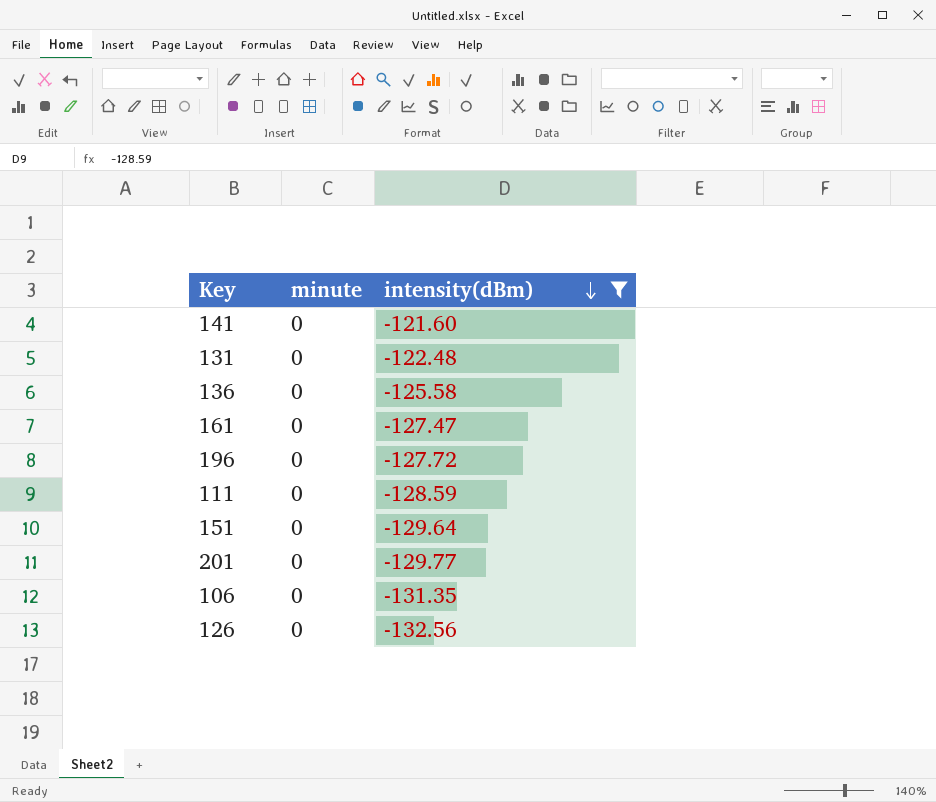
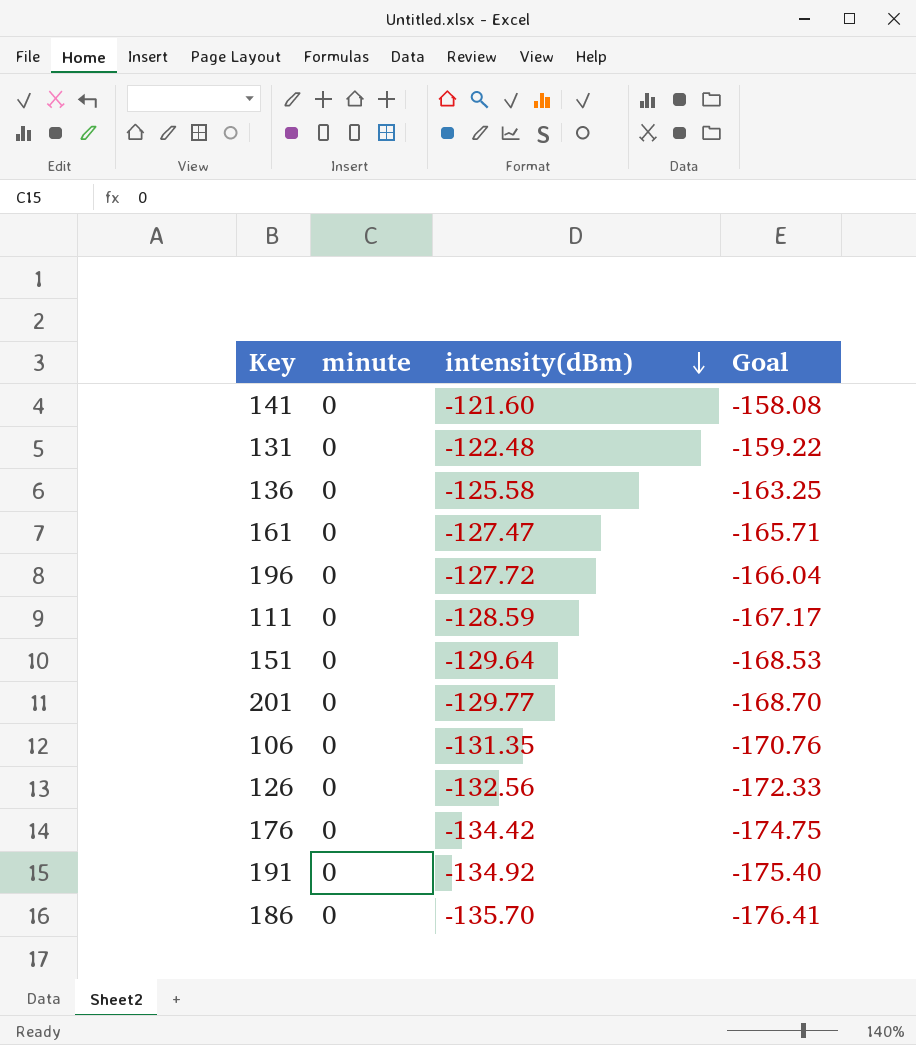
filter: intensity(dBm) >= -132.56 -> none
column Goal | formula: none -> [intensity(dBm)] * 1.3

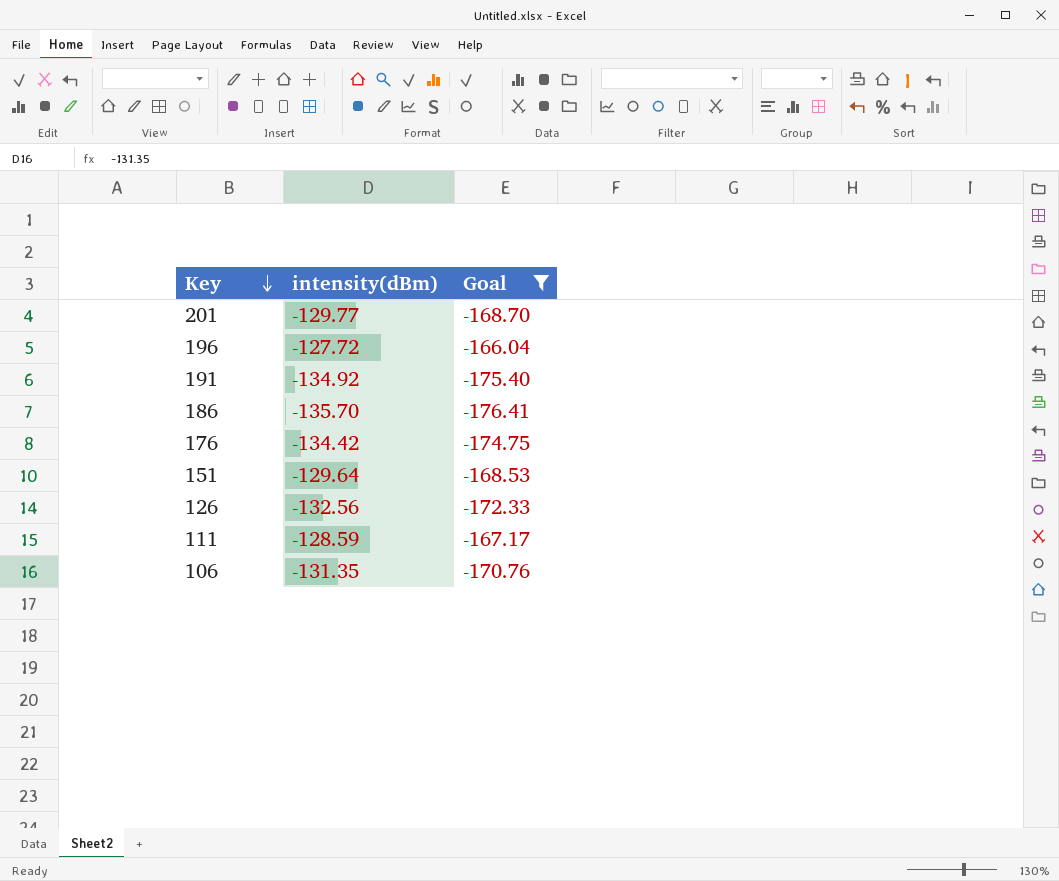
filter: none -> Goal <= -166.04
row order: intensity(dBm) descending -> Key descending
column minute | position: 2 -> none

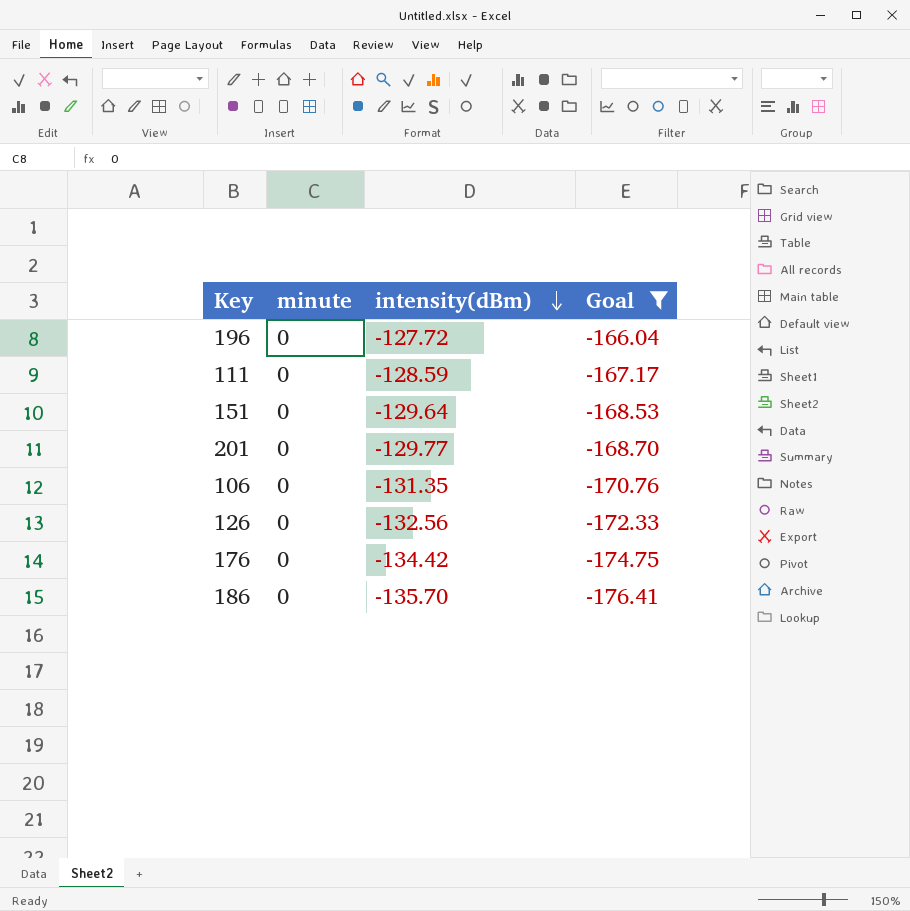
row order: Key descending -> intensity(dBm) descending
column minute | position: none -> 2
row 191: -134.92 | -175.40 -> none

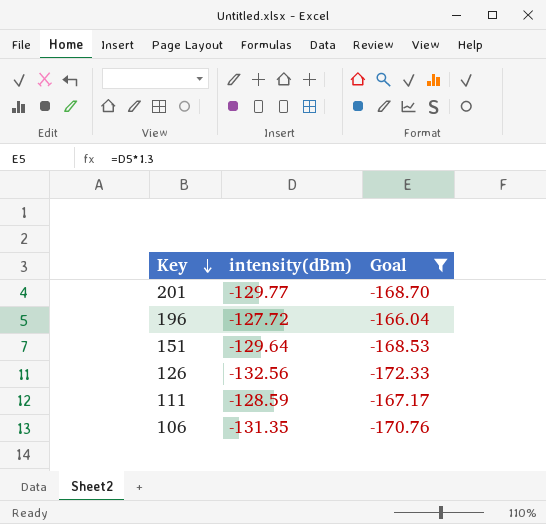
row order: intensity(dBm) descending -> Key descending
column minute | position: 2 -> none
row 176: 0 | -134.42 | -174.75 -> none
row 186: 0 | -135.70 | -176.41 -> none

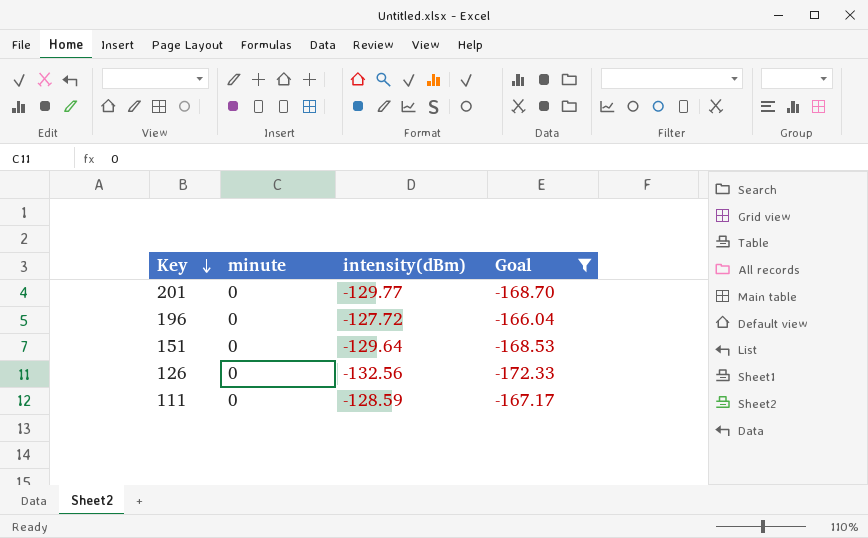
column minute | position: none -> 2
row 106: -131.35 | -170.76 -> none

